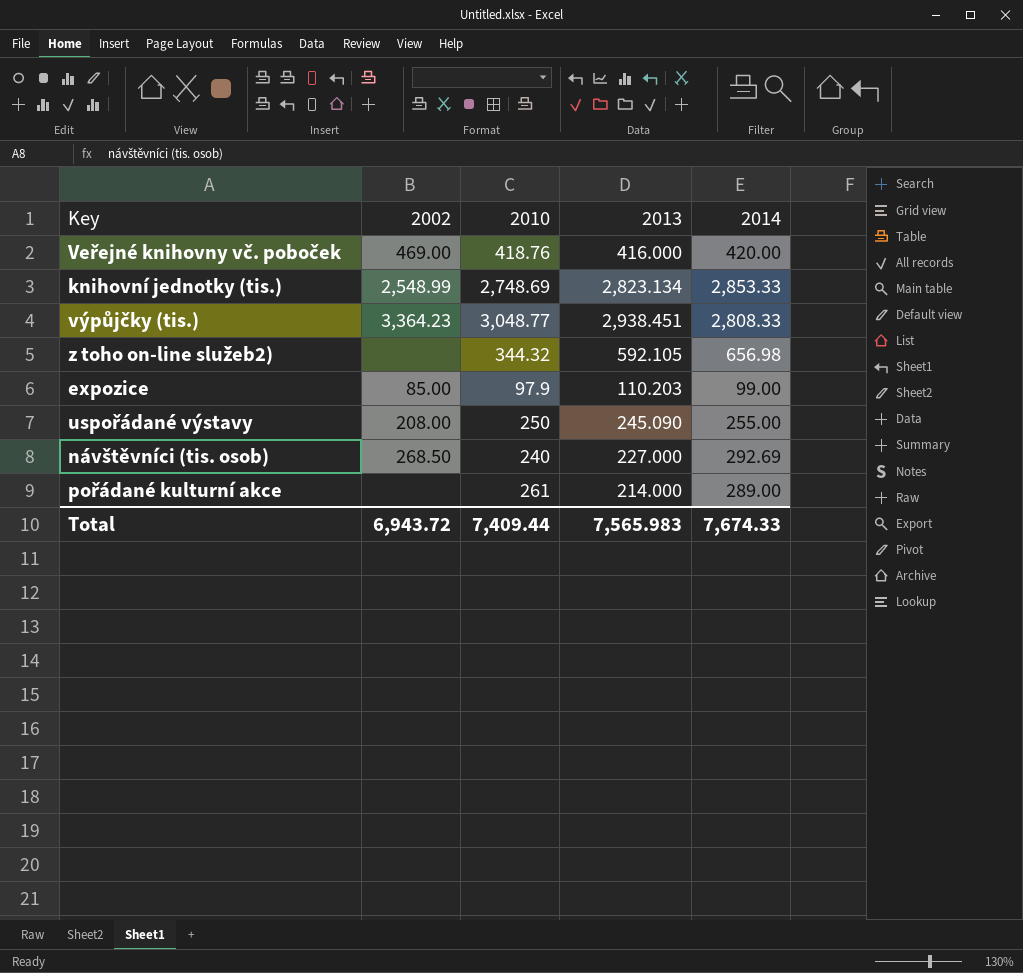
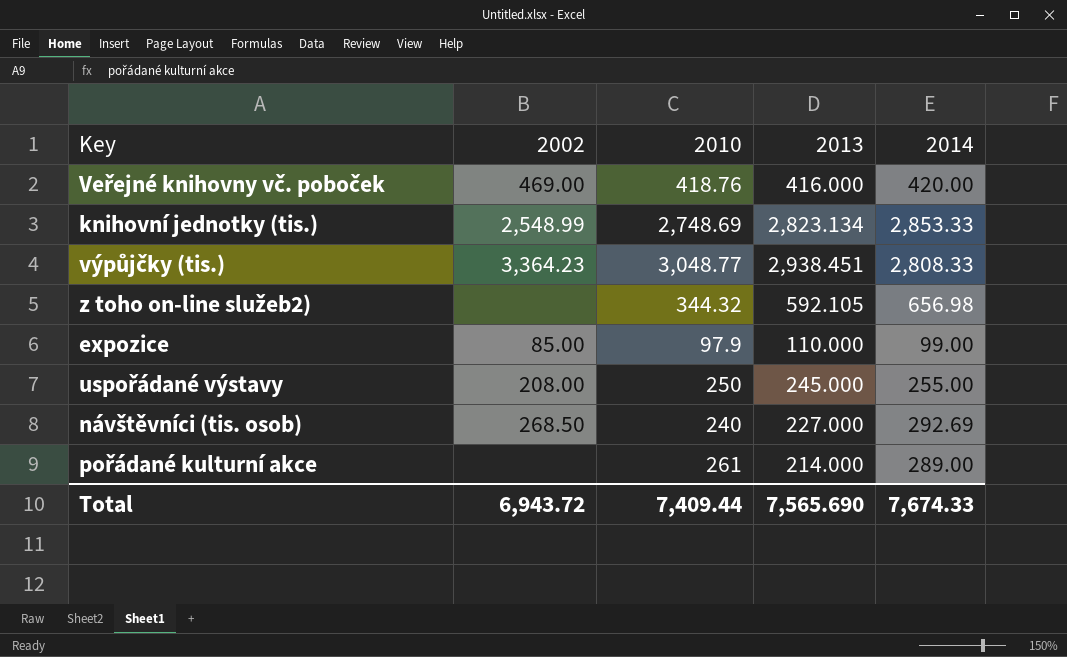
expozice | 2013: 110.203 -> 110.000
uspořádané výstavy | 2013: 245.090 -> 245.000
Total | 2013: 7,565.983 -> 7,565.690

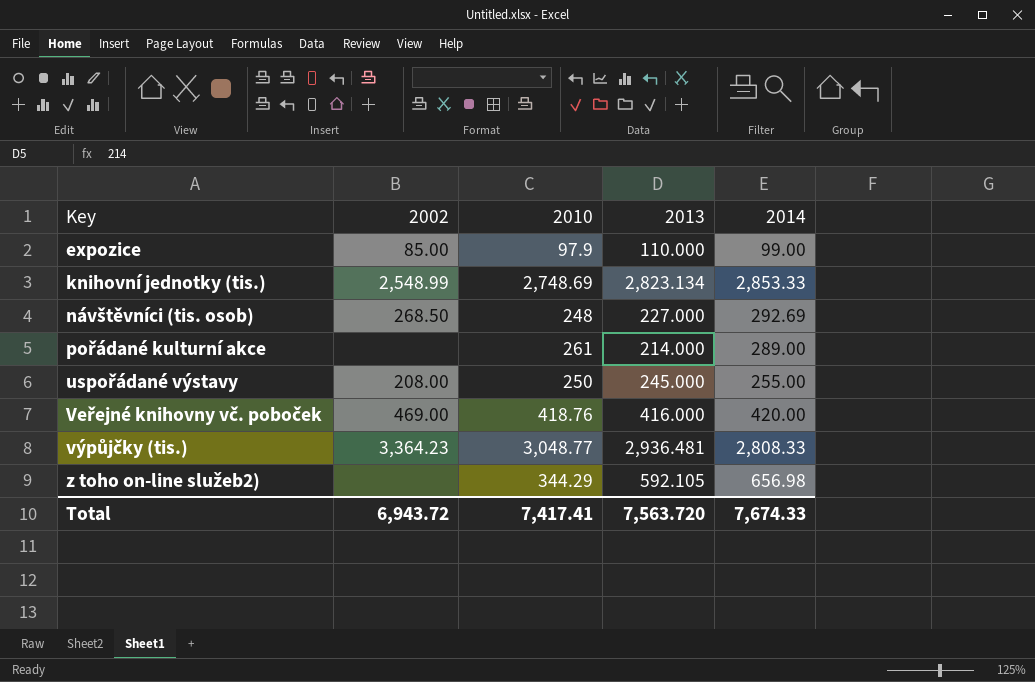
row order: none -> Key ascending
návštěvníci (tis. osob) | 2010: 240 -> 248
výpůjčky (tis.) | 2013: 2,938.451 -> 2,936.481
z toho on-line služeb2) | 2010: 344.32 -> 344.29
Total | 2010: 7,409.44 -> 7,417.41
Total | 2013: 7,565.690 -> 7,563.720

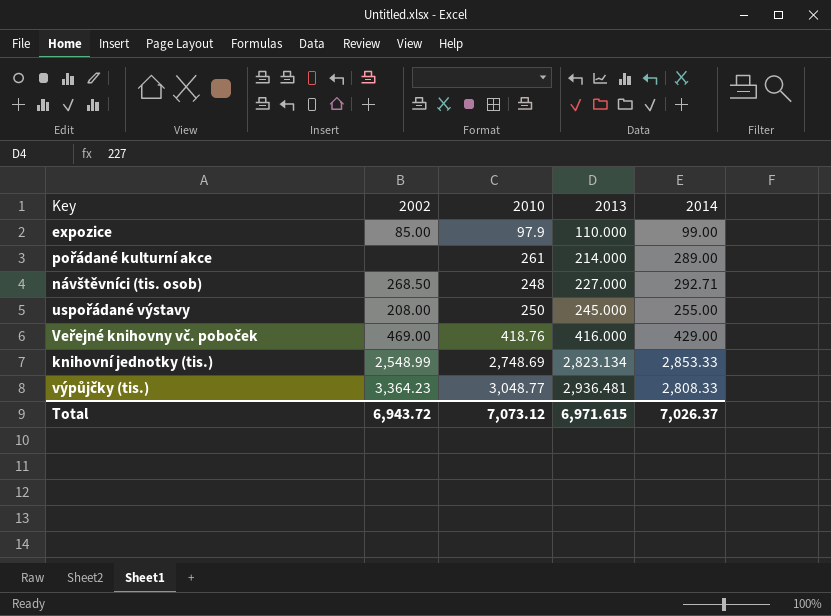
row order: Key ascending -> 2013 ascending
row z toho on-line služeb2): none | 344.29 | 592.105 | 656.98 -> none
návštěvníci (tis. osob) | 2014: 292.69 -> 292.71
Veřejné knihovny vč. poboček | 2014: 420.00 -> 429.00
Total | 2010: 7,417.41 -> 7,073.12
Total | 2013: 7,563.720 -> 6,971.615
Total | 2014: 7,674.33 -> 7,026.37

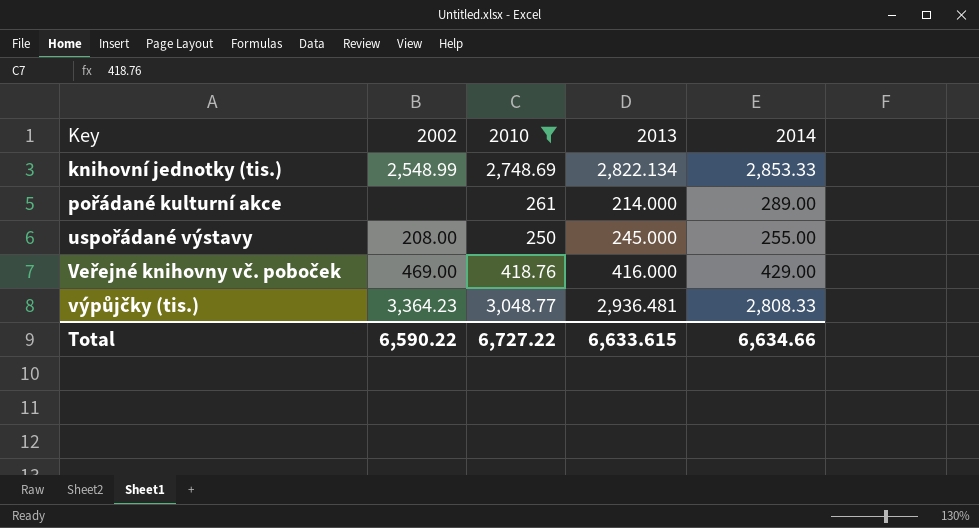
filter: none -> 2010 >= 250
row order: 2013 ascending -> Key ascending
knihovní jednotky (tis.) | 2013: 2,823.134 -> 2,822.134
Total | 2002: 6,943.72 -> 6,590.22
Total | 2010: 7,073.12 -> 6,727.22
Total | 2013: 6,971.615 -> 6,633.615
Total | 2014: 7,026.37 -> 6,634.66

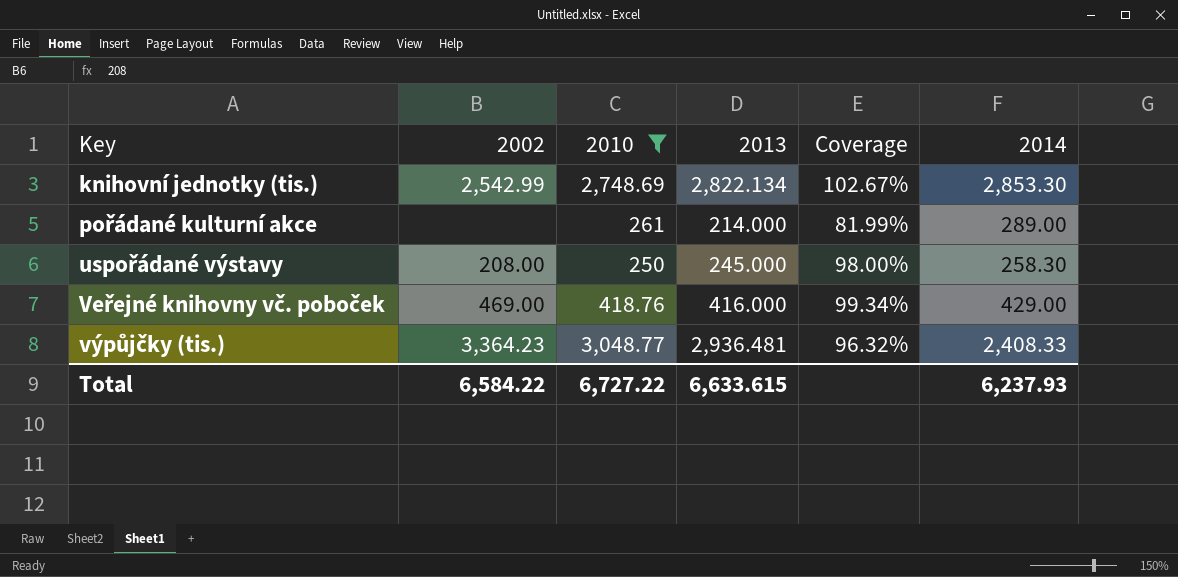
column Coverage | formula: none -> [2013] / [2010]
knihovní jednotky (tis.) | 2002: 2,548.99 -> 2,542.99
knihovní jednotky (tis.) | 2014: 2,853.33 -> 2,853.30
uspořádané výstavy | 2014: 255.00 -> 258.30
výpůjčky (tis.) | 2014: 2,808.33 -> 2,408.33
Total | 2002: 6,590.22 -> 6,584.22
Total | 2014: 6,634.66 -> 6,237.93

